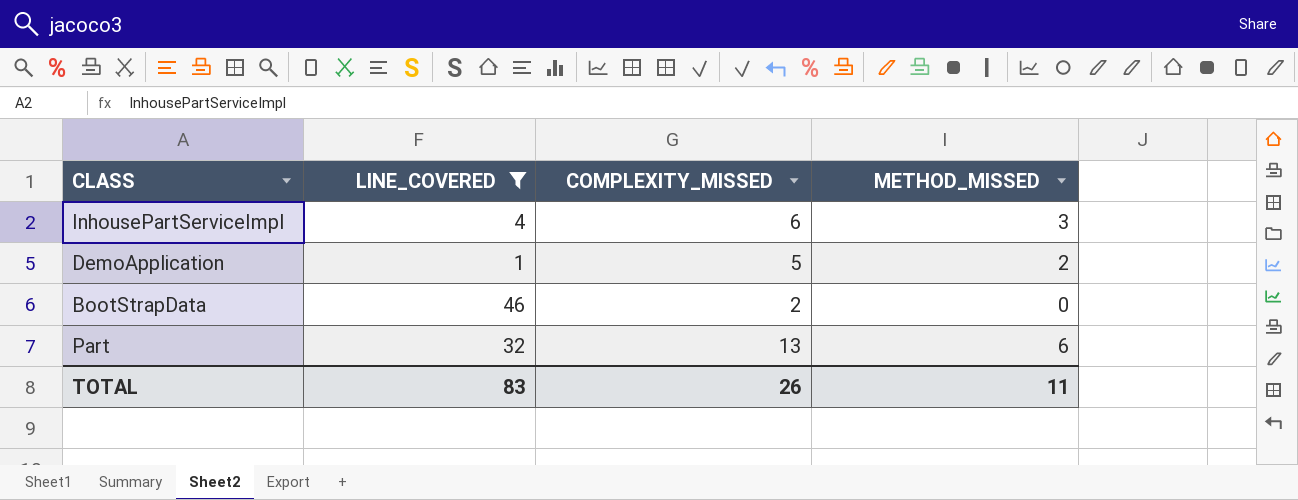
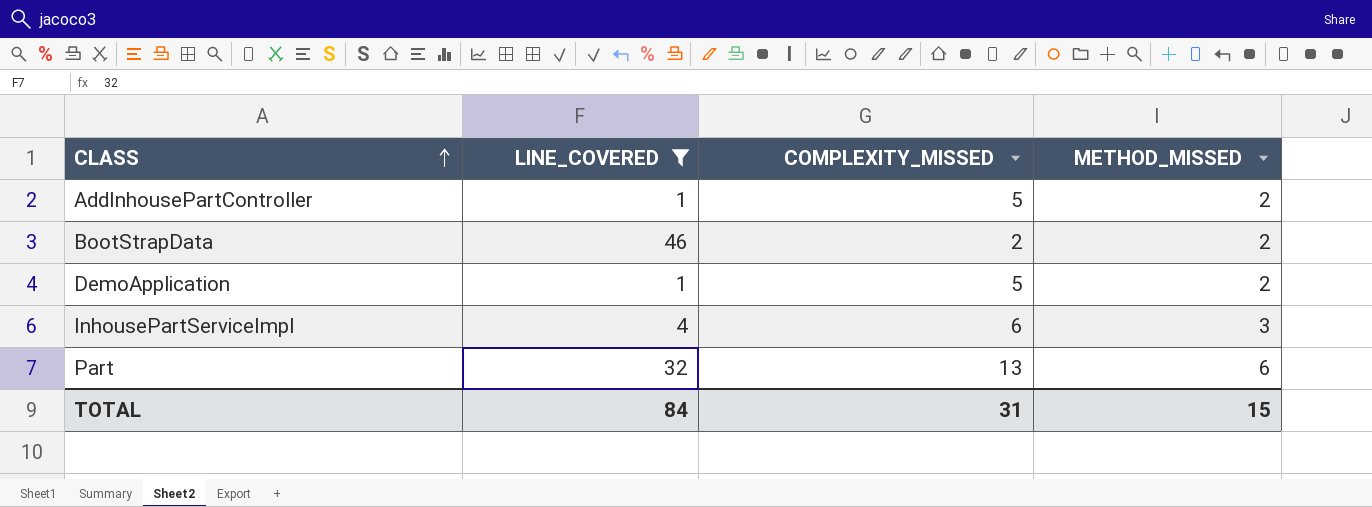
row order: none -> CLASS ascending
row AddInhousePartController: none -> 1 | 5 | 2
BootStrapData | METHOD_MISSED: 0 -> 2
TOTAL | LINE_COVERED: 83 -> 84
TOTAL | COMPLEXITY_MISSED: 26 -> 31
TOTAL | METHOD_MISSED: 11 -> 15

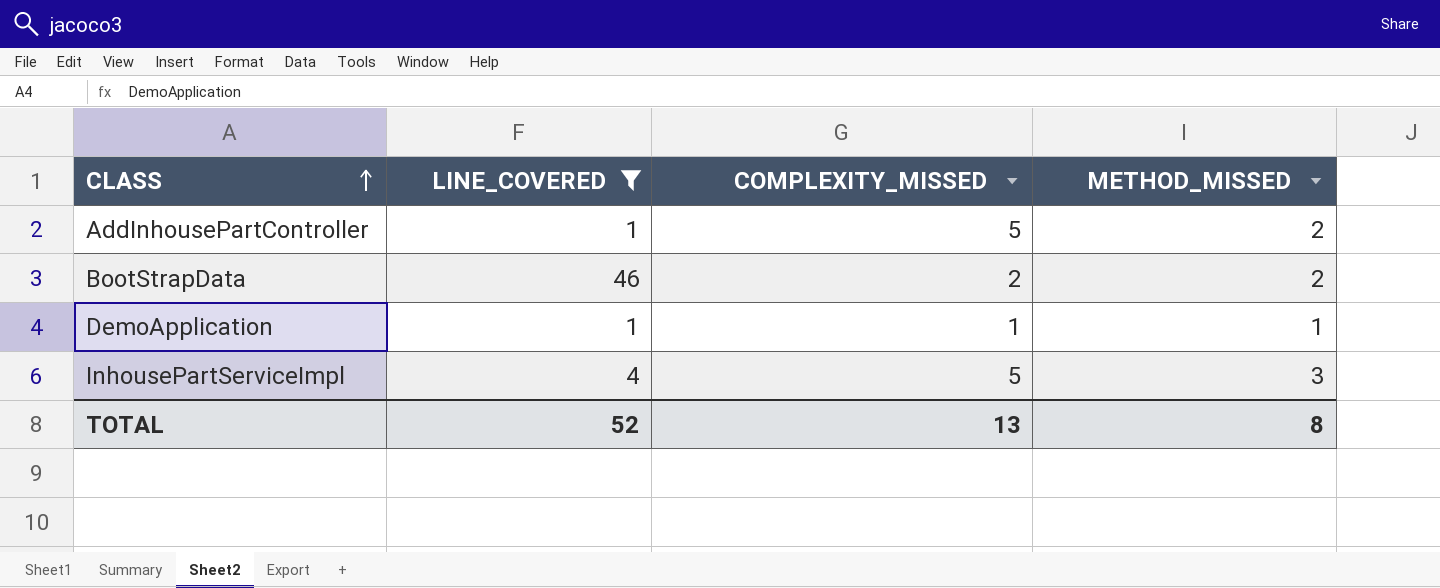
row Part: 32 | 13 | 6 -> none
DemoApplication | COMPLEXITY_MISSED: 5 -> 1
DemoApplication | METHOD_MISSED: 2 -> 1
InhousePartServiceImpl | COMPLEXITY_MISSED: 6 -> 5
TOTAL | LINE_COVERED: 84 -> 52
TOTAL | COMPLEXITY_MISSED: 31 -> 13
TOTAL | METHOD_MISSED: 15 -> 8

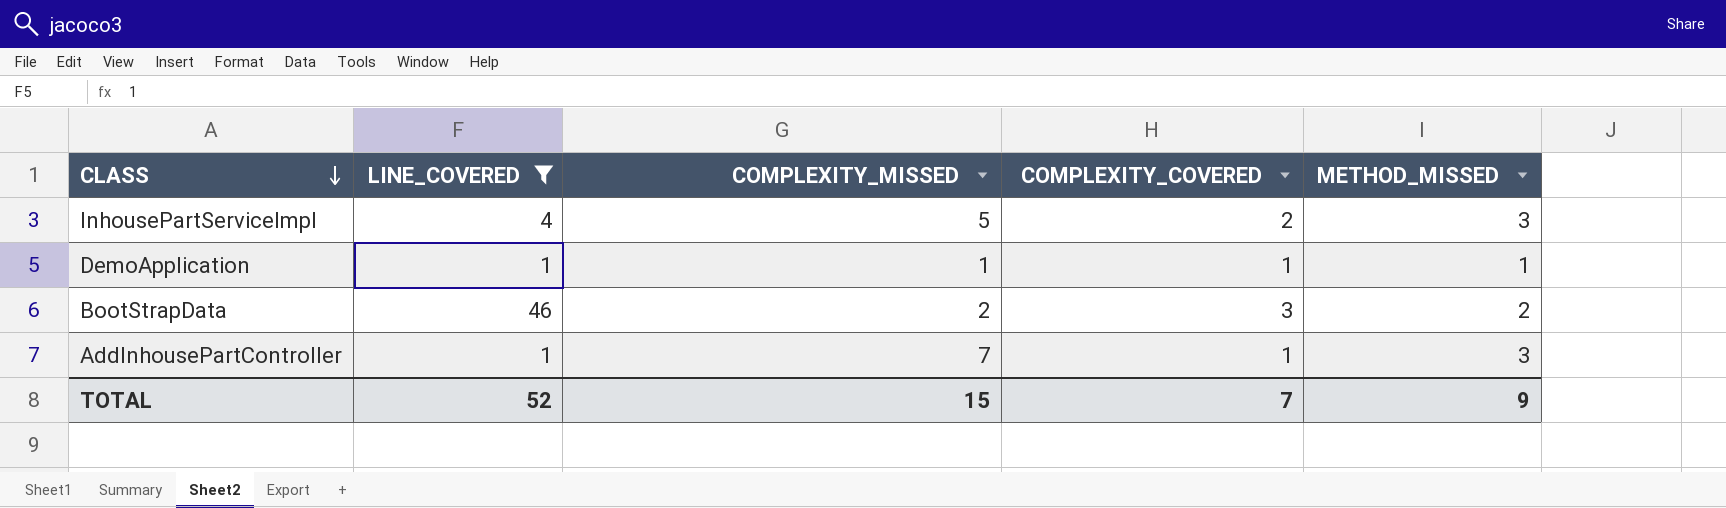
row order: CLASS ascending -> CLASS descending
column COMPLEXITY_COVERED | position: none -> 4
AddInhousePartController | COMPLEXITY_MISSED: 5 -> 7
AddInhousePartController | METHOD_MISSED: 2 -> 3
TOTAL | COMPLEXITY_MISSED: 13 -> 15
TOTAL | METHOD_MISSED: 8 -> 9

